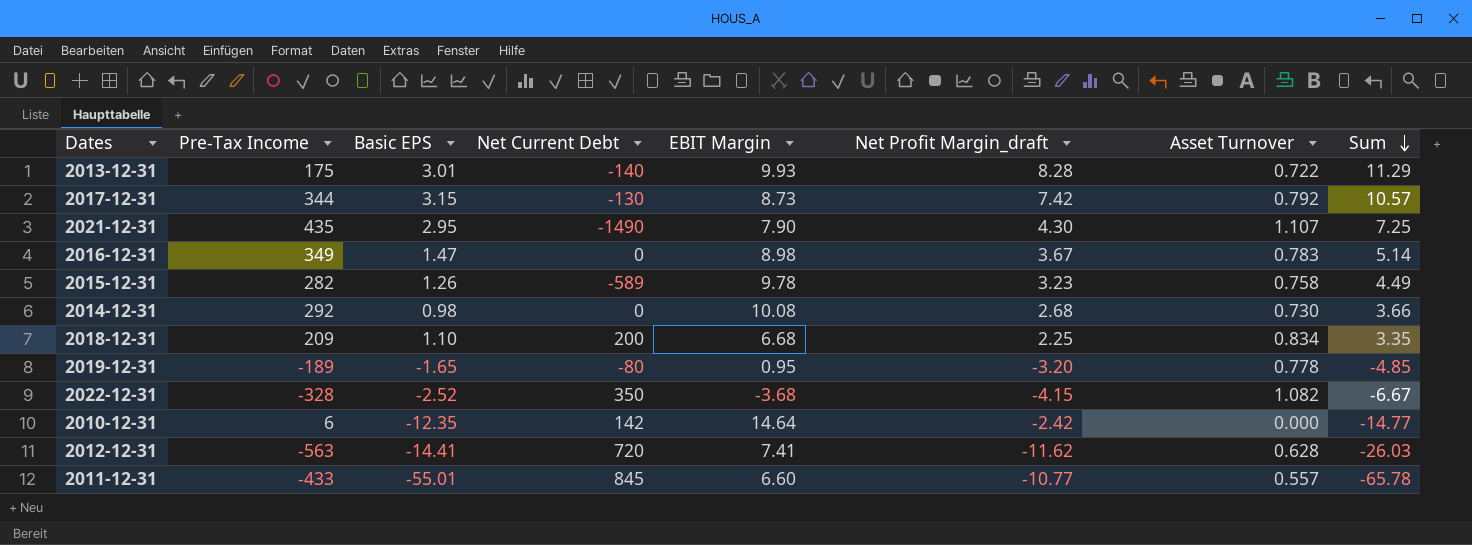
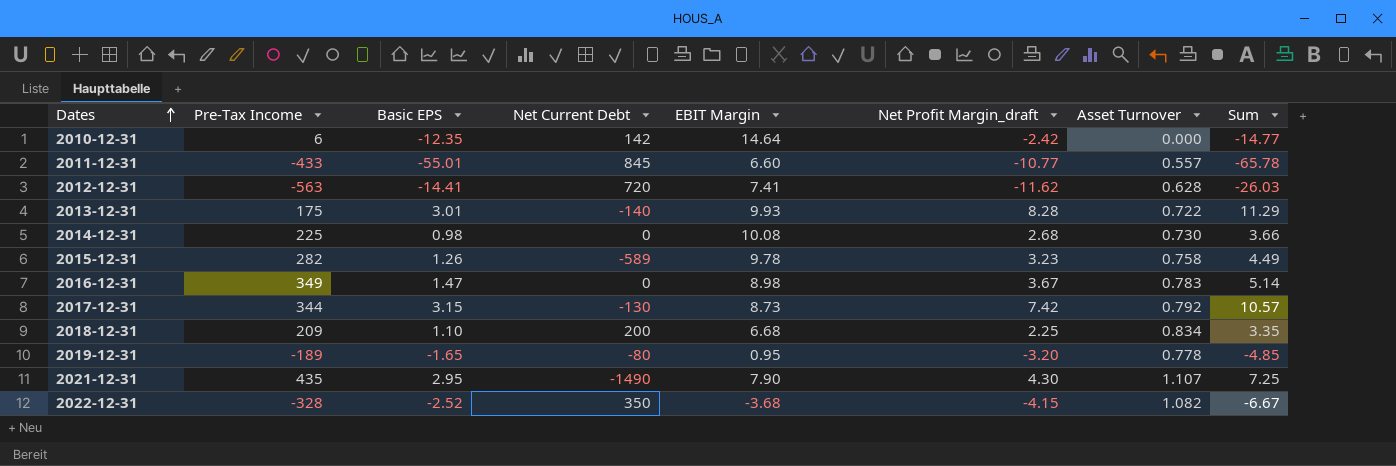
row order: Sum descending -> Dates ascending
2014-12-31 | Pre-Tax Income: 292 -> 225

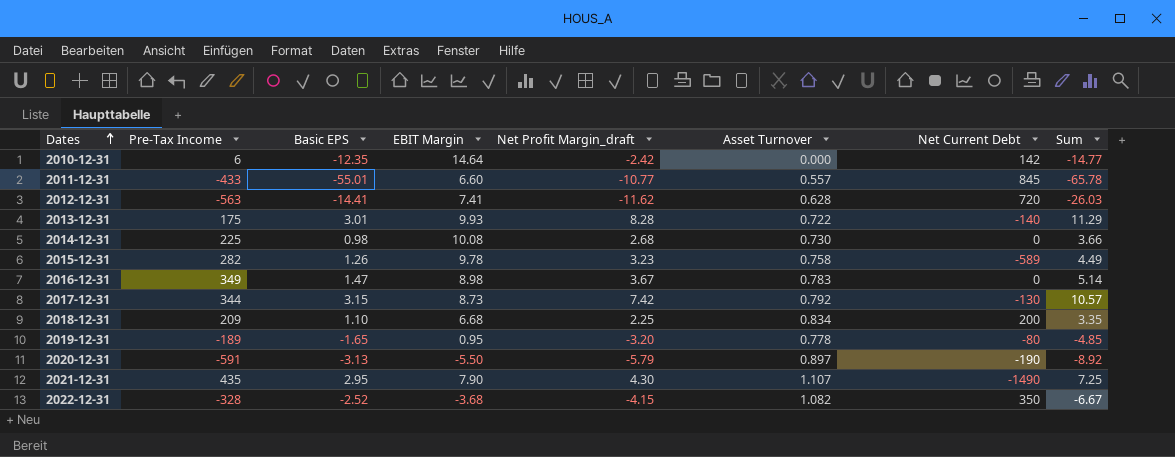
column Net Current Debt | position: 4 -> 7
row 2020-12-31: none -> -591 | -3.13 | -5.50 | -5.79 | 0.897 | -190 | -8.92

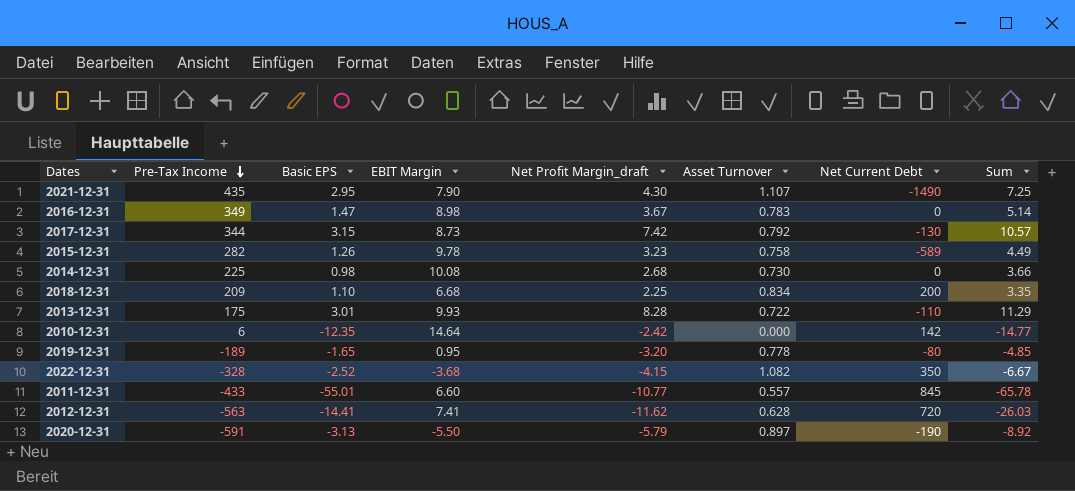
row order: Dates ascending -> Pre-Tax Income descending
2013-12-31 | Net Current Debt: -140 -> -110

